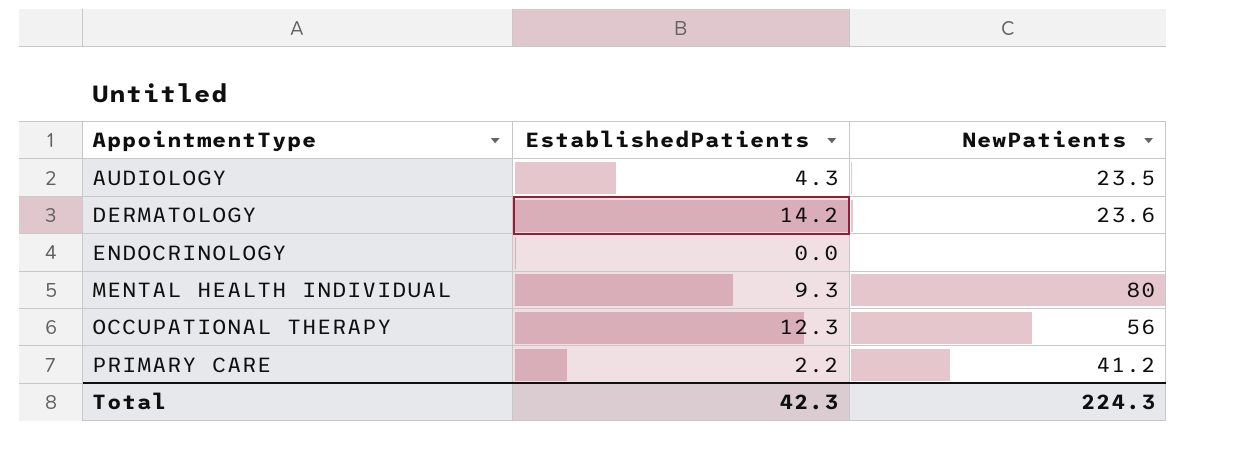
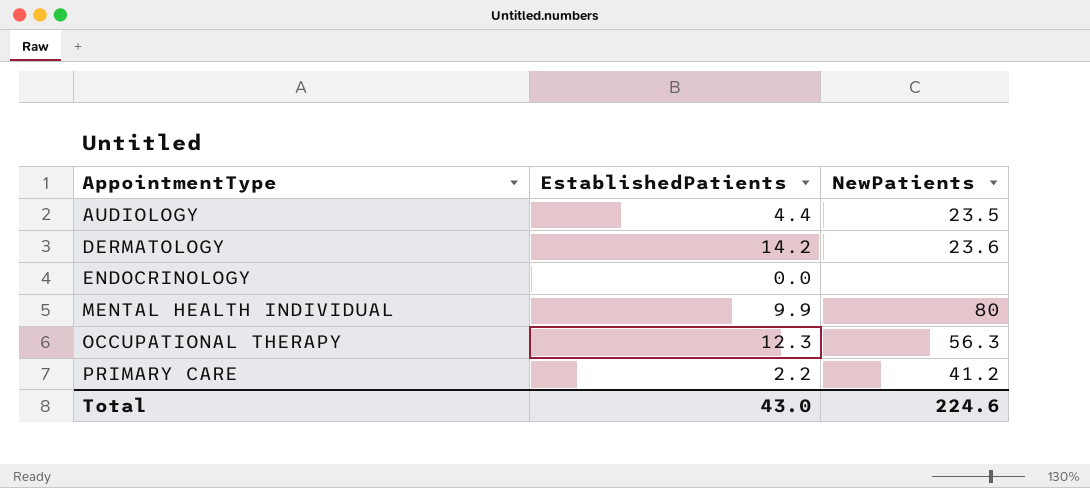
AUDIOLOGY | EstablishedPatients: 4.3 -> 4.4
MENTAL HEALTH INDIVIDUAL | EstablishedPatients: 9.3 -> 9.9
OCCUPATIONAL THERAPY | NewPatients: 56 -> 56.3
Total | EstablishedPatients: 42.3 -> 43.0
Total | NewPatients: 224.3 -> 224.6

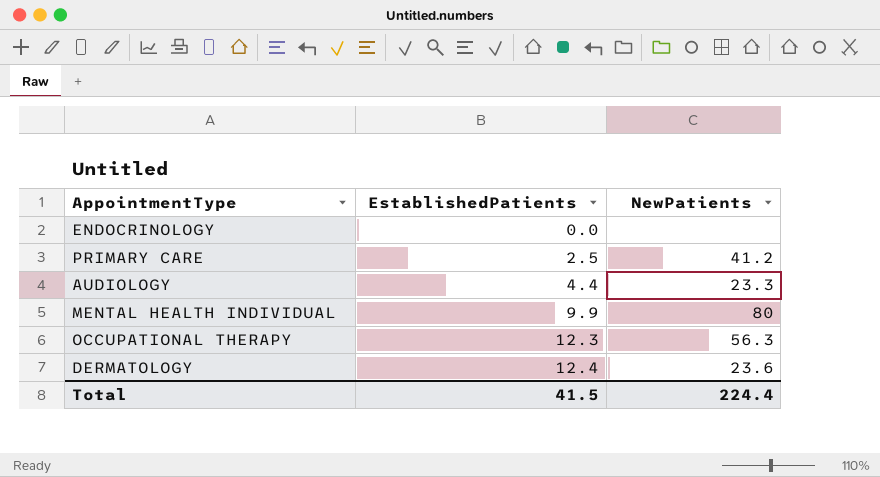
row order: AppointmentType ascending -> EstablishedPatients ascending
PRIMARY CARE | EstablishedPatients: 2.2 -> 2.5
AUDIOLOGY | NewPatients: 23.5 -> 23.3
DERMATOLOGY | EstablishedPatients: 14.2 -> 12.4
Total | EstablishedPatients: 43.0 -> 41.5
Total | NewPatients: 224.6 -> 224.4

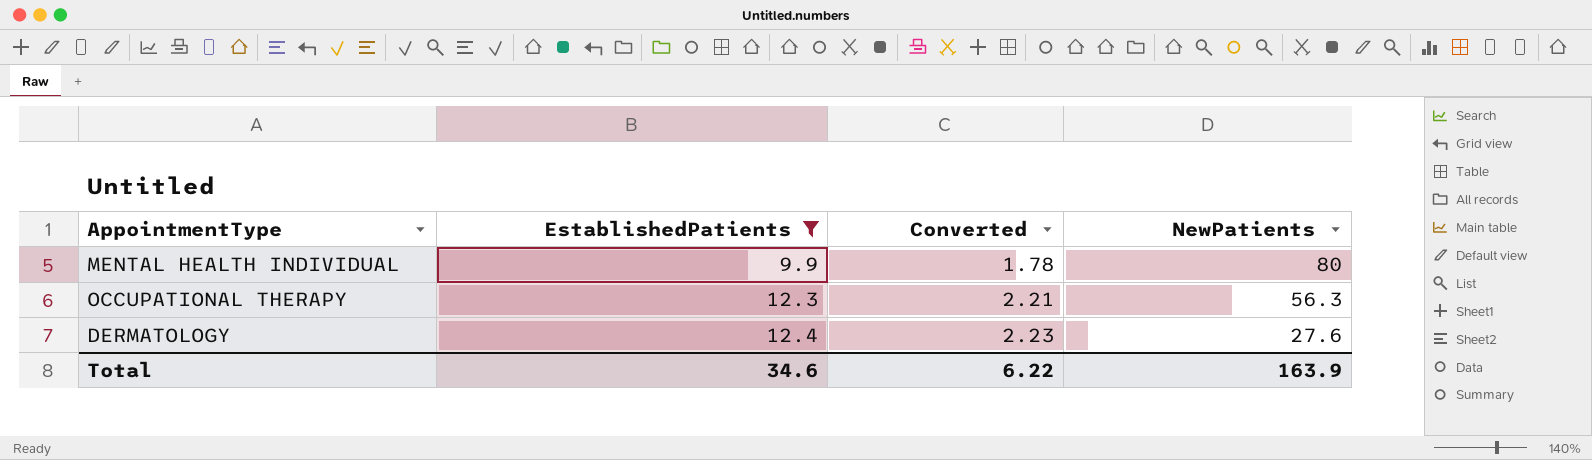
filter: none -> EstablishedPatients >= 9.9
column Converted | formula: none -> [EstablishedPatients] * 0.18
DERMATOLOGY | NewPatients: 23.6 -> 27.6
Total | EstablishedPatients: 41.5 -> 34.6
Total | NewPatients: 224.4 -> 163.9

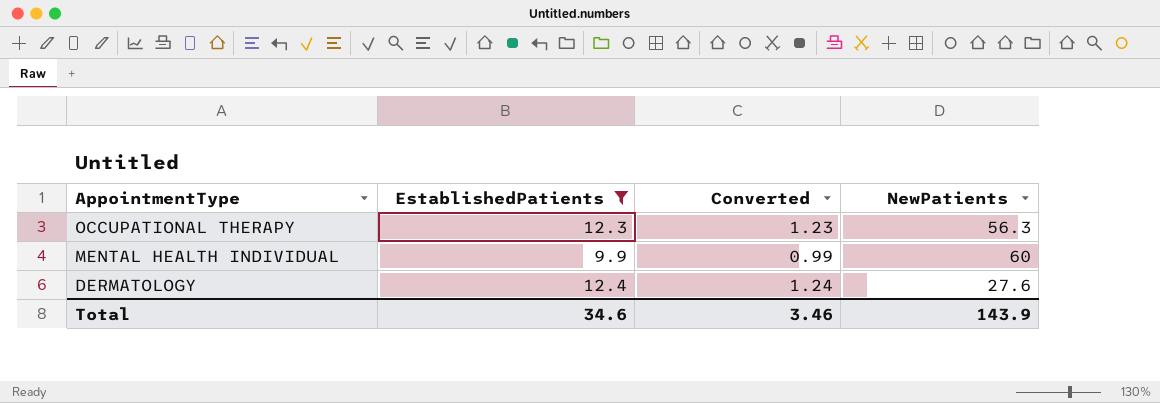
row order: EstablishedPatients ascending -> AppointmentType descending
column Converted | formula: [EstablishedPatients] * 0.18 -> [EstablishedPatients] * 0.1
MENTAL HEALTH INDIVIDUAL | NewPatients: 80 -> 60
Total | Converted: 6.22 -> 3.46
Total | NewPatients: 163.9 -> 143.9

